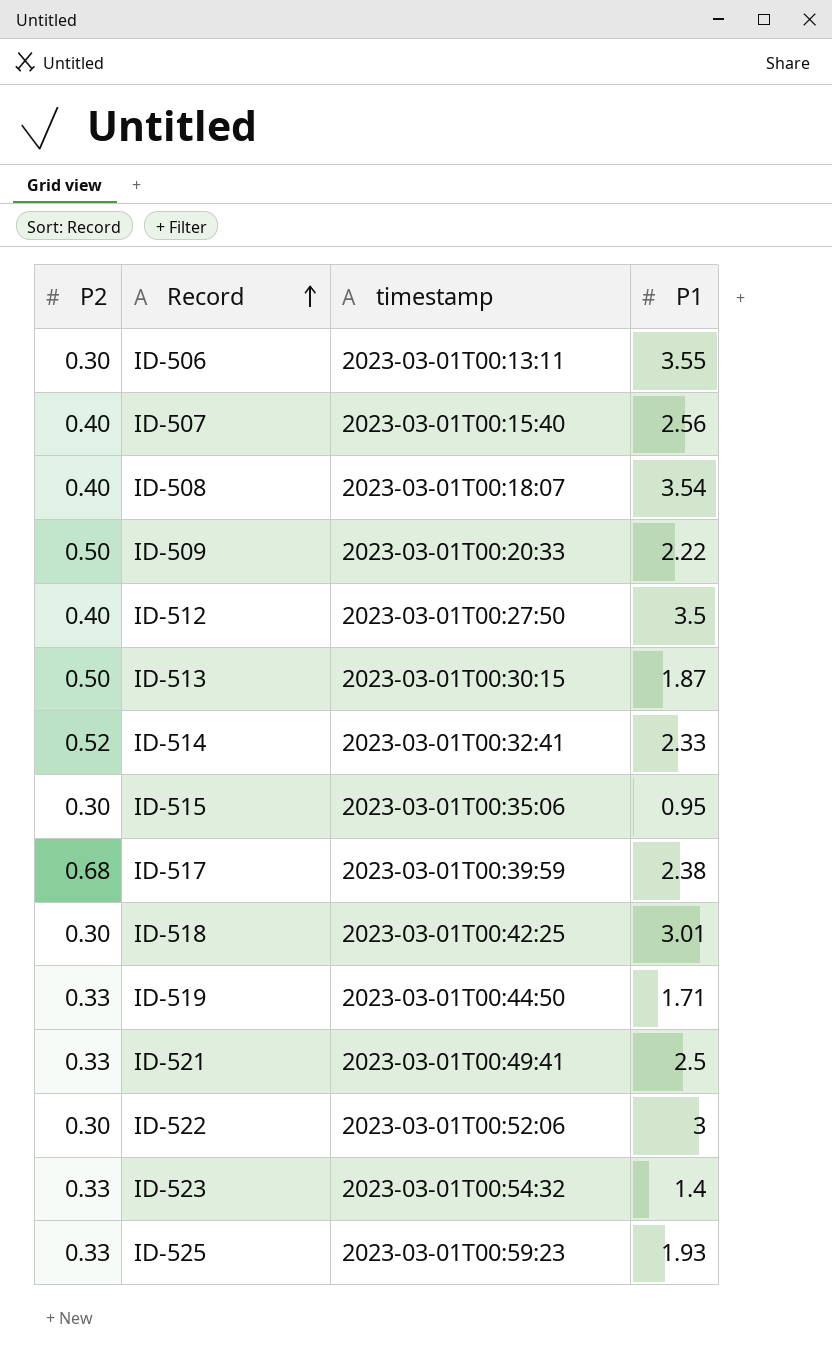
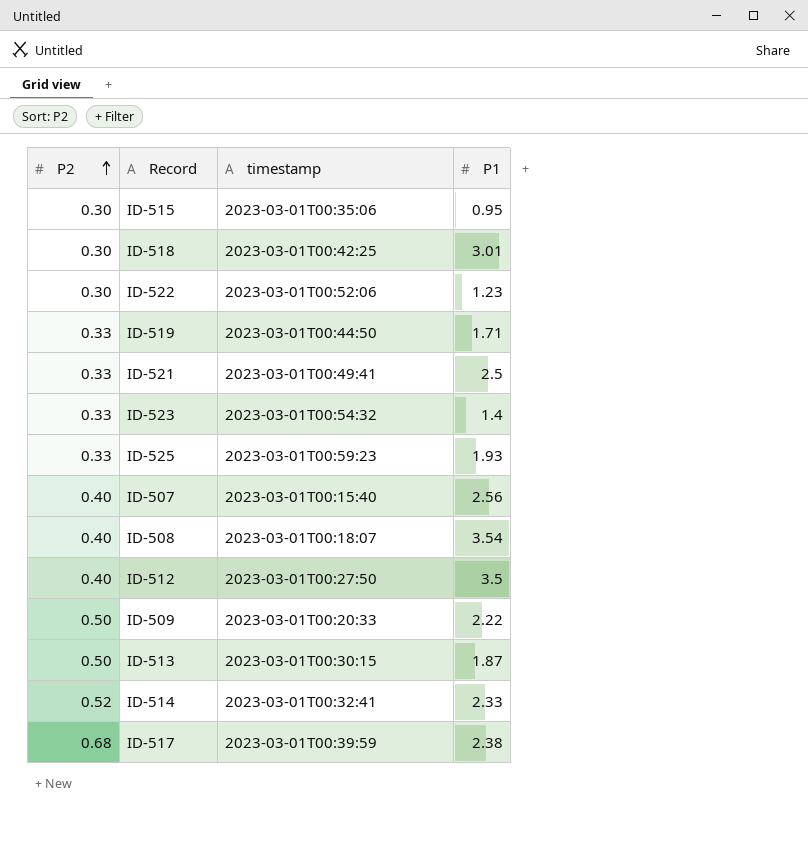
row order: Record ascending -> P2 ascending
row ID-506: 0.30 | 2023-03-01T00:13:11 | 3.55 -> none
ID-522 | P1: 3 -> 1.23

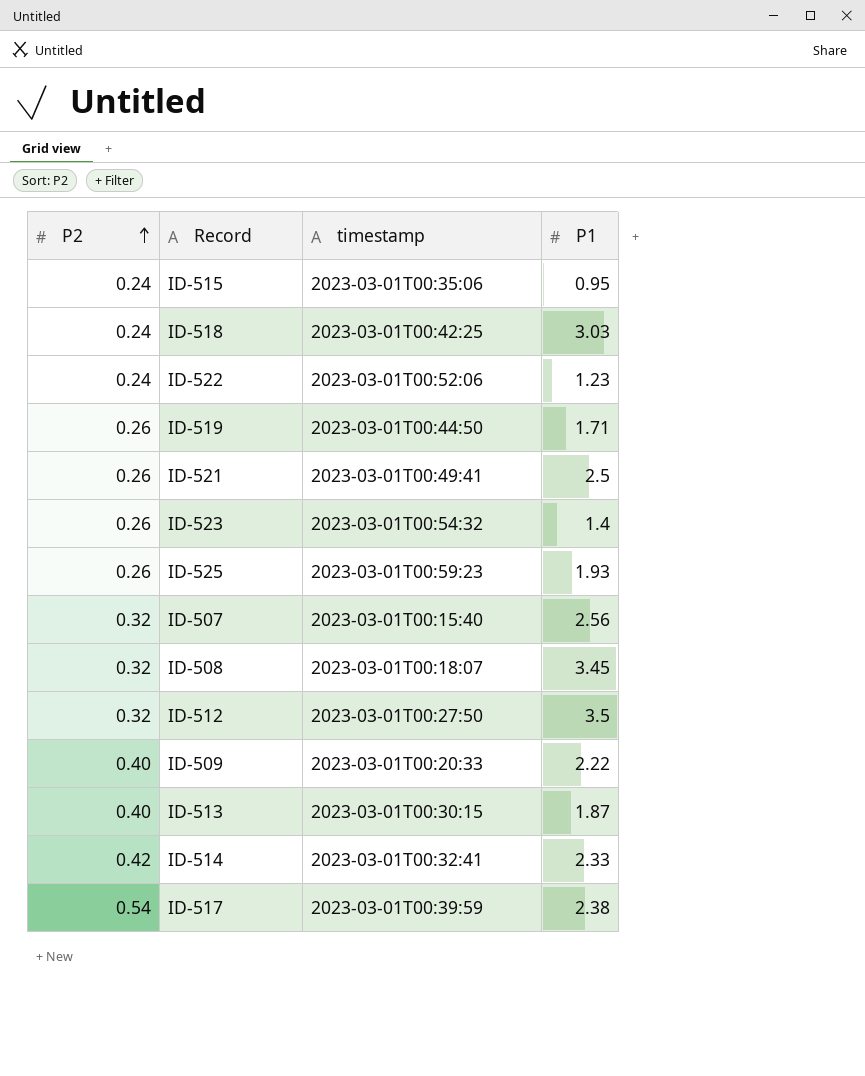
ID-515 | P2: 0.30 -> 0.24
ID-518 | P2: 0.30 -> 0.24
ID-518 | P1: 3.01 -> 3.03
ID-522 | P2: 0.30 -> 0.24
ID-519 | P2: 0.33 -> 0.26
ID-521 | P2: 0.33 -> 0.26
ID-523 | P2: 0.33 -> 0.26
ID-525 | P2: 0.33 -> 0.26
ID-507 | P2: 0.40 -> 0.32
ID-508 | P2: 0.40 -> 0.32
ID-508 | P1: 3.54 -> 3.45
ID-512 | P2: 0.40 -> 0.32
ID-509 | P2: 0.50 -> 0.40
ID-513 | P2: 0.50 -> 0.40
ID-514 | P2: 0.52 -> 0.42
ID-517 | P2: 0.68 -> 0.54

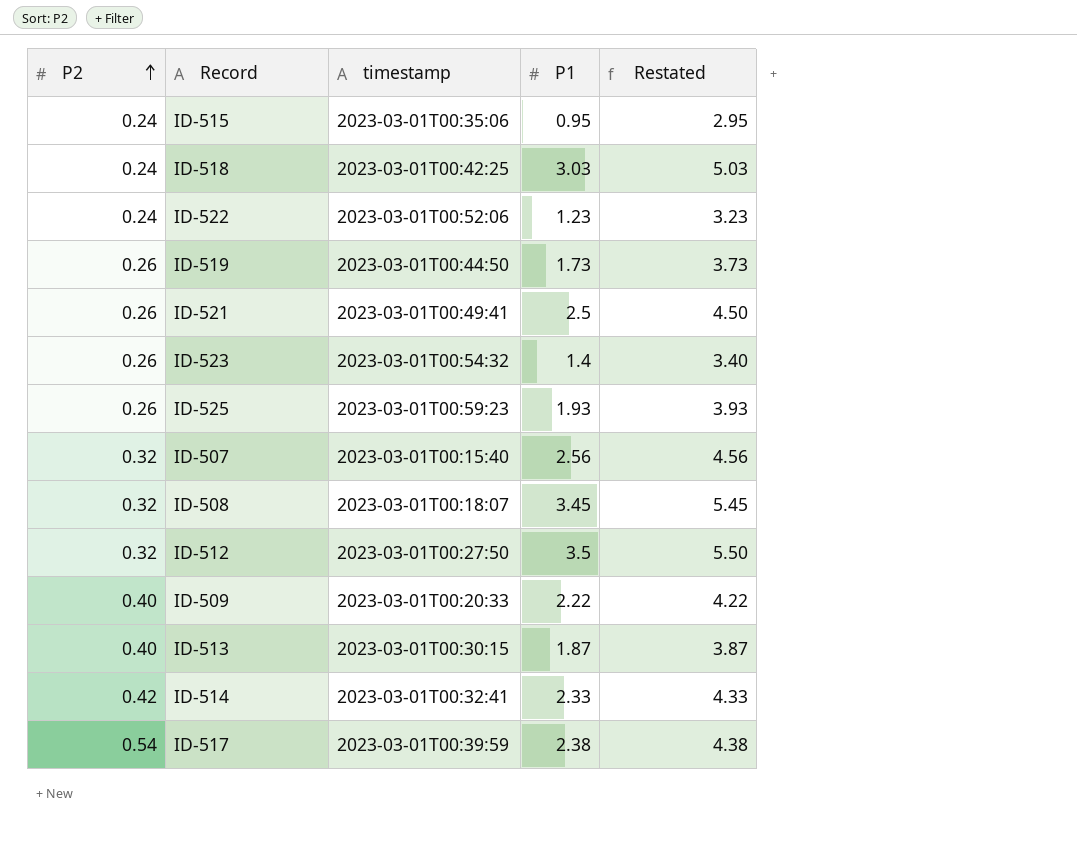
column Restated | formula: none -> [P1] + 2
ID-519 | P1: 1.71 -> 1.73

